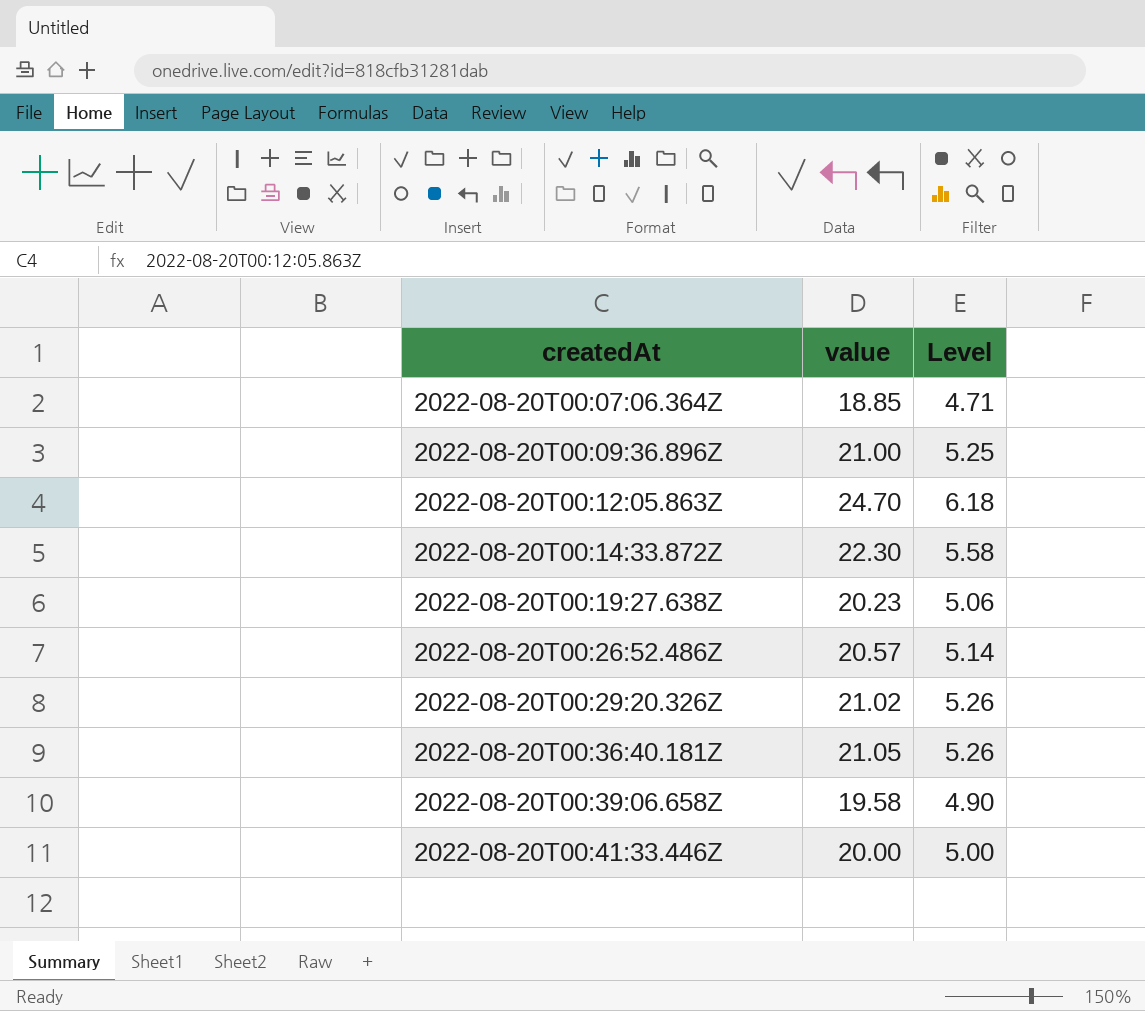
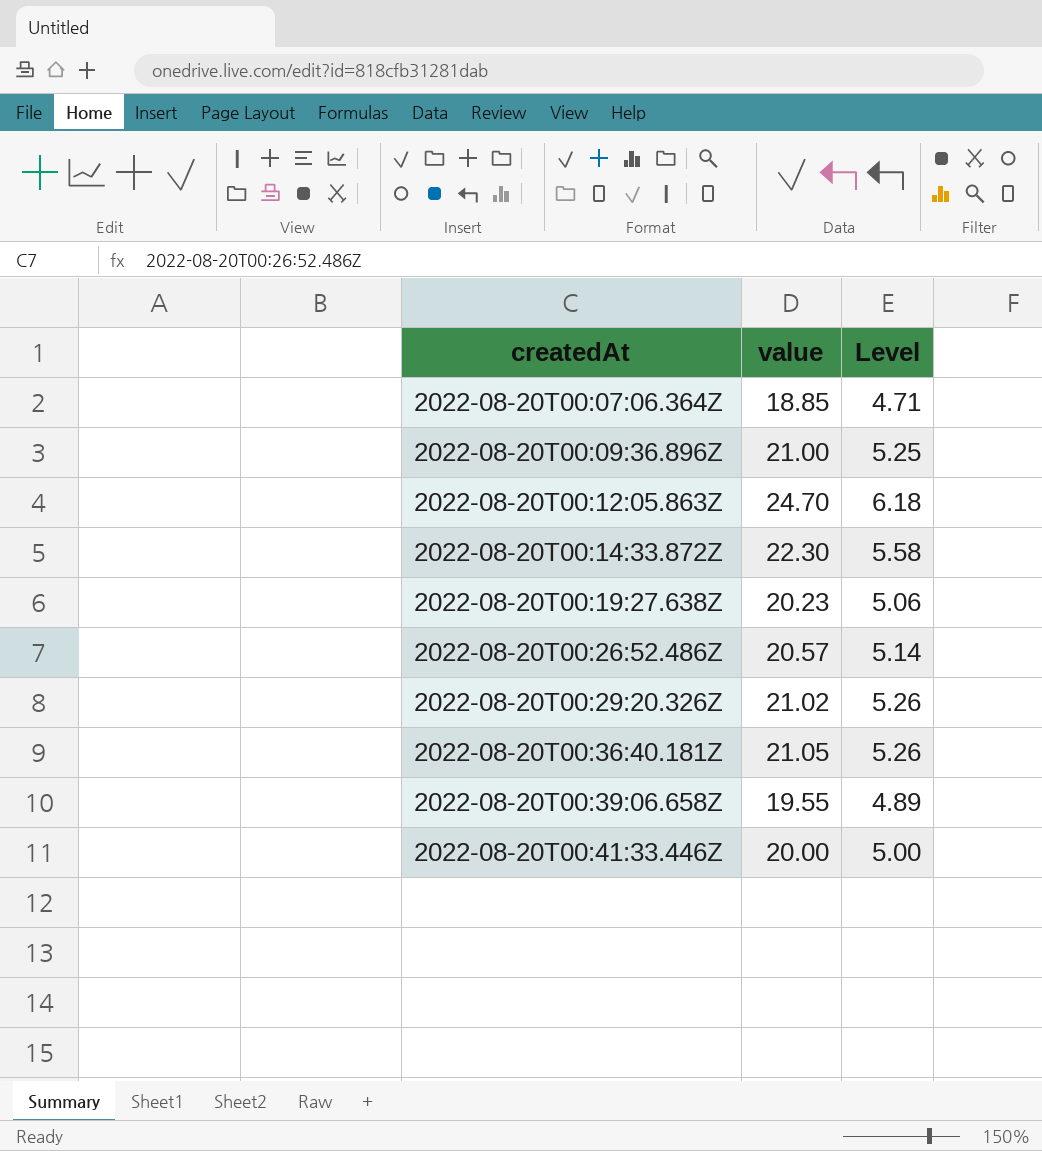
2022-08-20T00:39:06.658Z | value: 19.58 -> 19.55
2022-08-20T00:39:06.658Z | Level: 4.90 -> 4.89

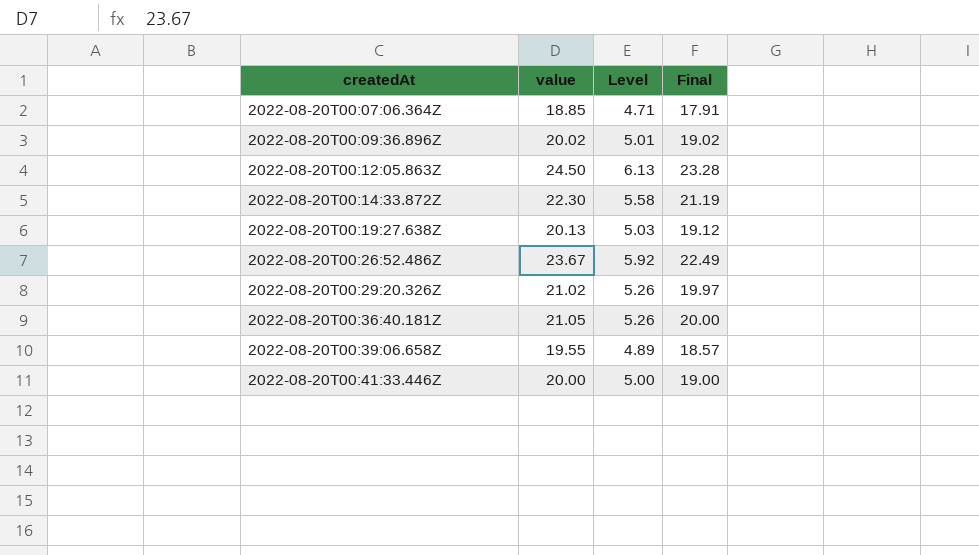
column Final | formula: none -> [value] * 0.95
2022-08-20T00:09:36.896Z | value: 21.00 -> 20.02
2022-08-20T00:09:36.896Z | Level: 5.25 -> 5.01
2022-08-20T00:12:05.863Z | value: 24.70 -> 24.50
2022-08-20T00:12:05.863Z | Level: 6.18 -> 6.13
2022-08-20T00:19:27.638Z | value: 20.23 -> 20.13
2022-08-20T00:19:27.638Z | Level: 5.06 -> 5.03
2022-08-20T00:26:52.486Z | value: 20.57 -> 23.67
2022-08-20T00:26:52.486Z | Level: 5.14 -> 5.92

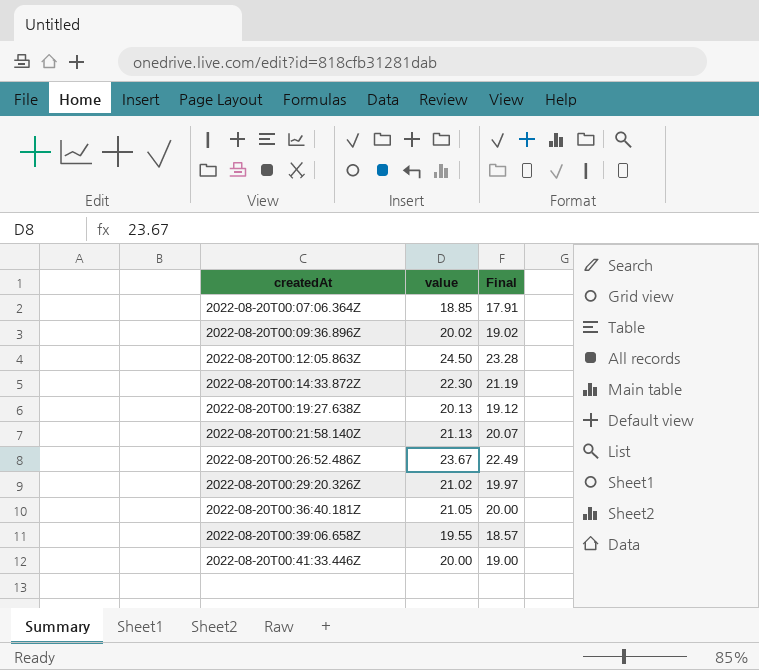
column Level | formula: [value] * 0.25 -> none
row 2022-08-20T00:21:58.140Z: none -> 21.13 | 20.07

